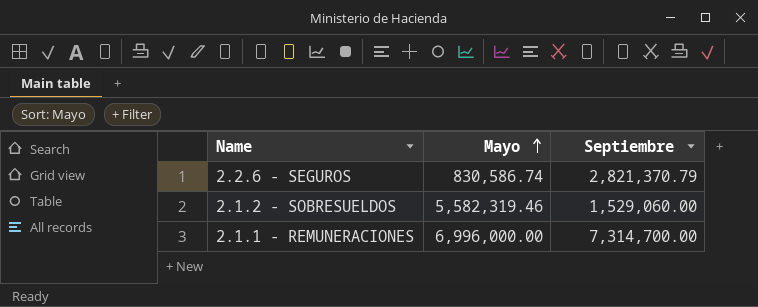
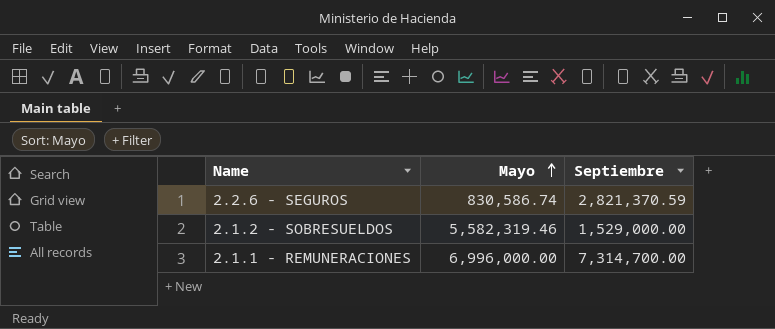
2.2.6 - SEGUROS | Septiembre: 2,821,370.79 -> 2,821,370.59
2.1.2 - SOBRESUELDOS | Septiembre: 1,529,060.00 -> 1,529,000.00

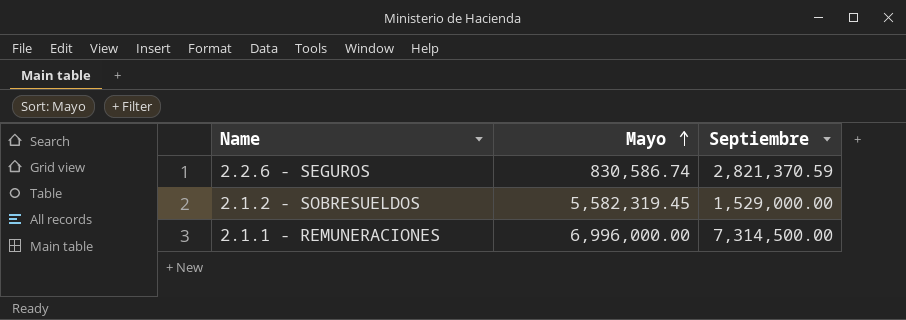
2.1.2 - SOBRESUELDOS | Mayo: 5,582,319.46 -> 5,582,319.45
2.1.1 - REMUNERACIONES | Septiembre: 7,314,700.00 -> 7,314,500.00

